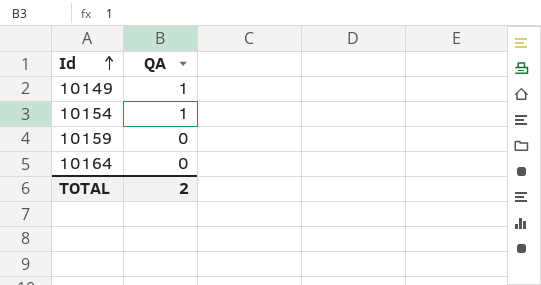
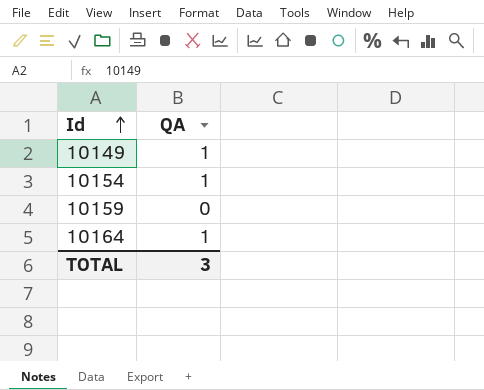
10164 | QA: 0 -> 1
TOTAL | QA: 2 -> 3

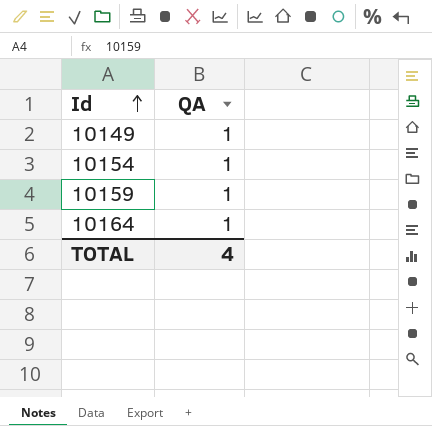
10159 | QA: 0 -> 1
TOTAL | QA: 3 -> 4

